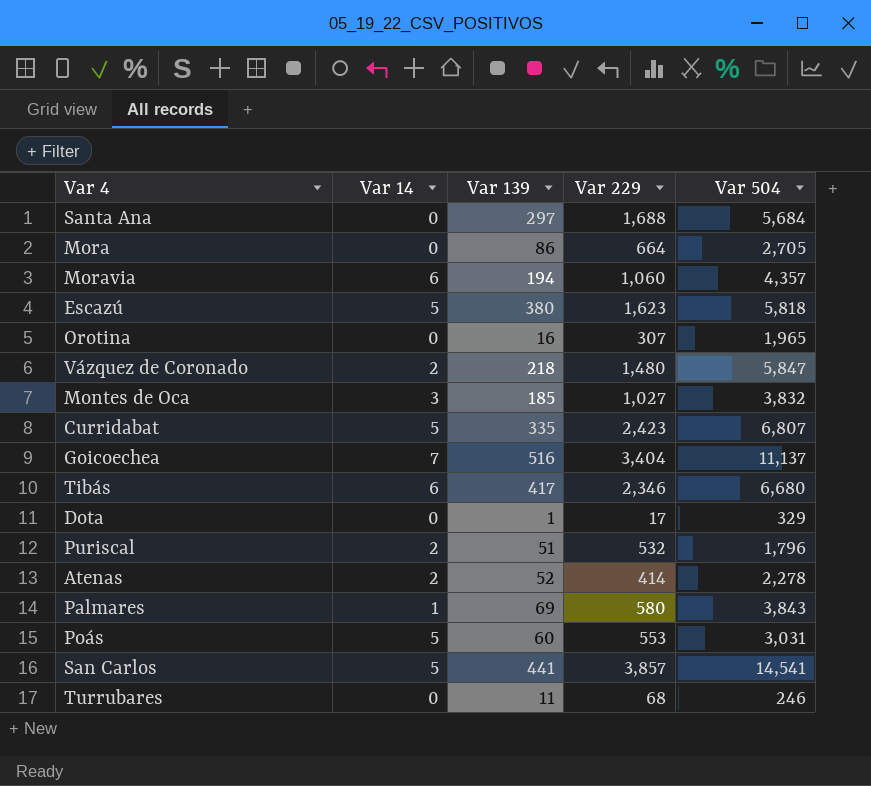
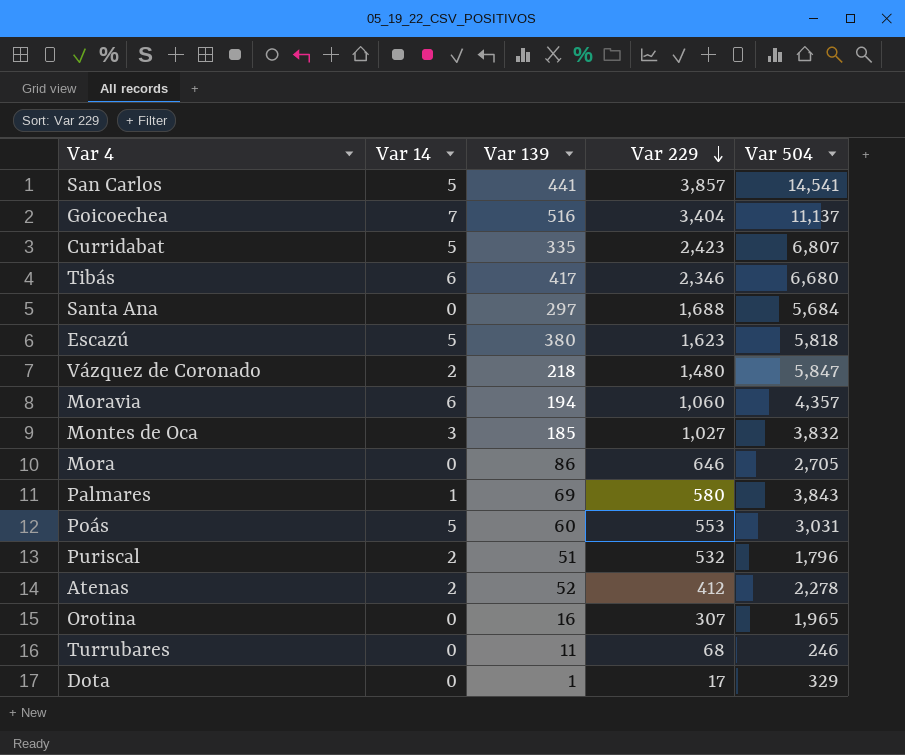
row order: none -> Var 229 descending
Mora | Var 229: 664 -> 646
Atenas | Var 229: 414 -> 412

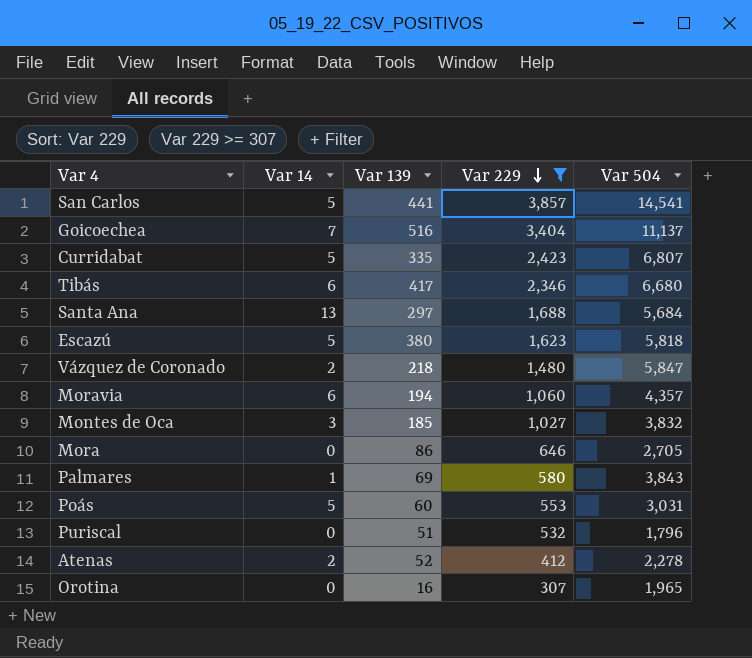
filter: none -> Var 229 >= 307
Santa Ana | Var 14: 0 -> 13
Puriscal | Var 14: 2 -> 0

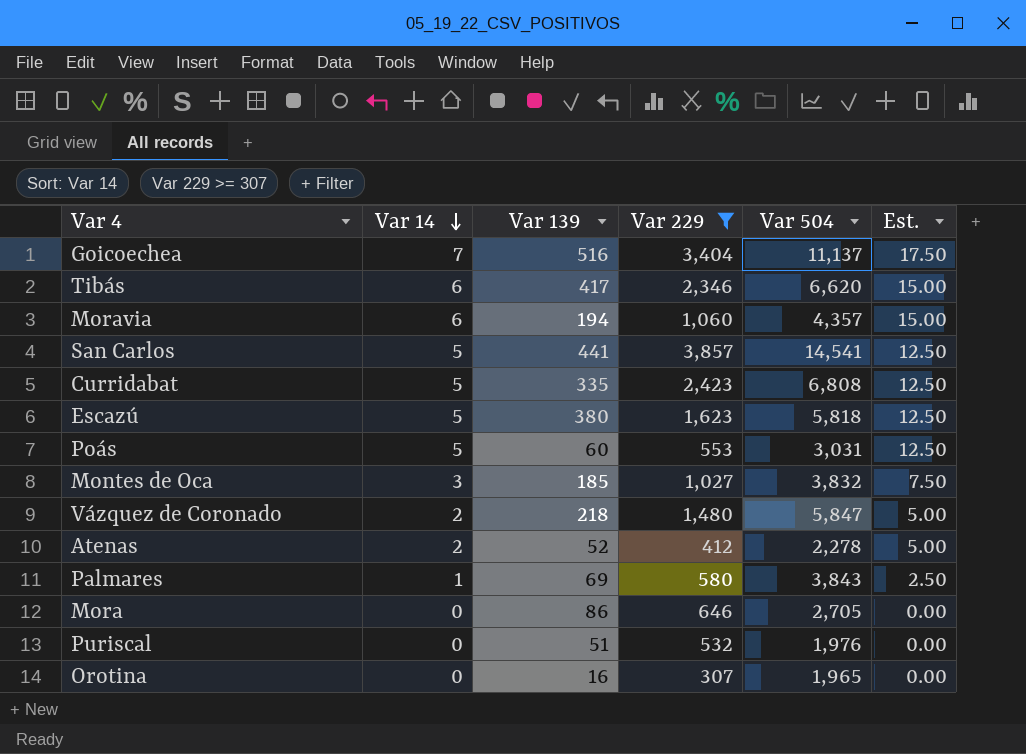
row order: Var 229 descending -> Var 14 descending
column Est. | formula: none -> [Var 14] * 2.5
row Santa Ana: 13 | 297 | 1,688 | 5,684 -> none
Tibás | Var 504: 6,680 -> 6,620
Curridabat | Var 504: 6,807 -> 6,808
Puriscal | Var 504: 1,796 -> 1,976

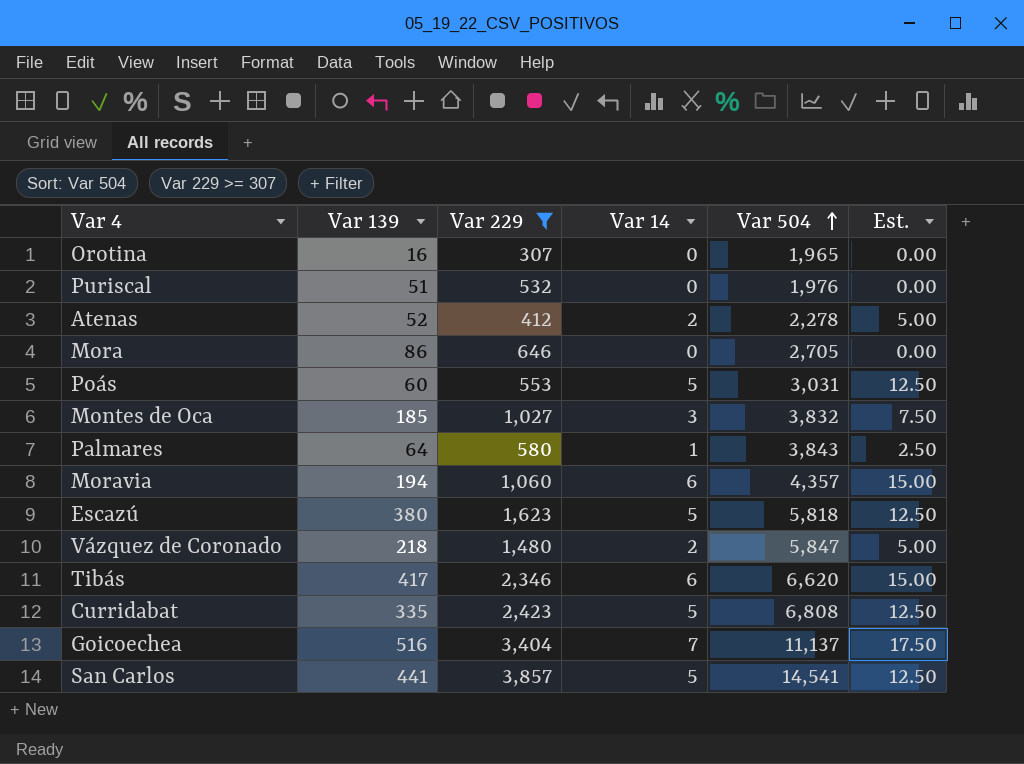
row order: Var 14 descending -> Var 504 ascending
column Var 14 | position: 2 -> 4
Palmares | Var 139: 69 -> 64

